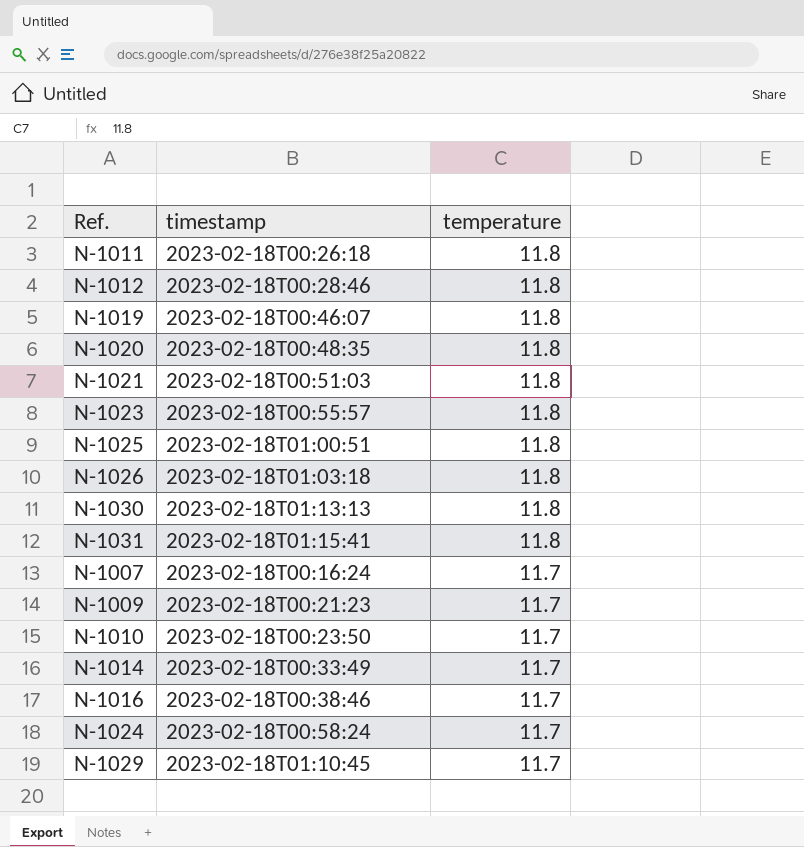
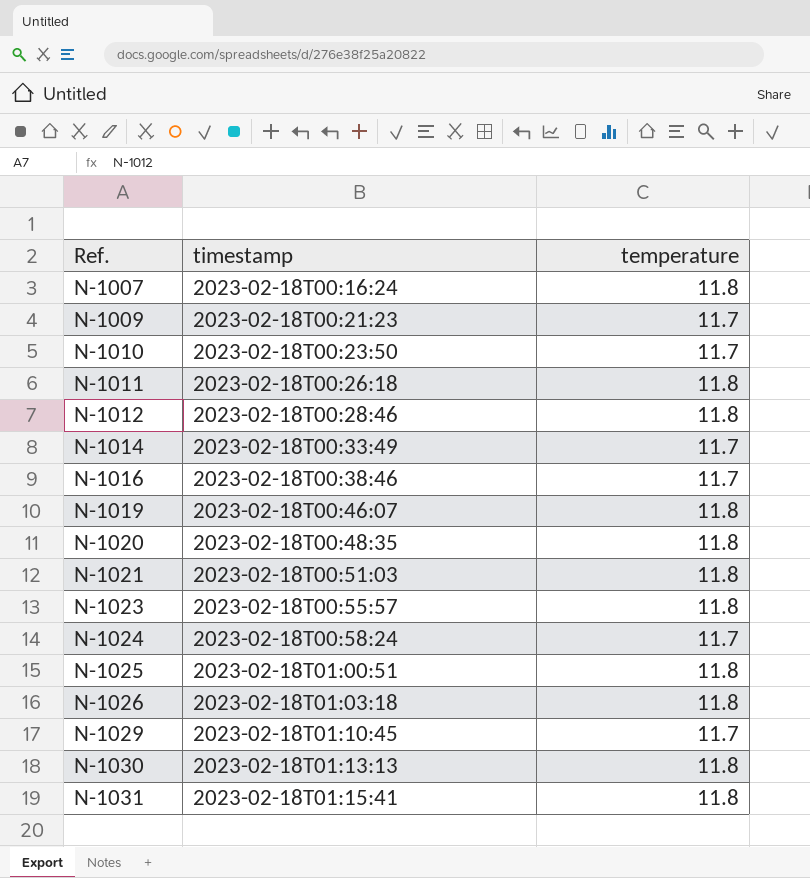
row order: temperature descending -> Ref. ascending
N-1007 | temperature: 11.7 -> 11.8

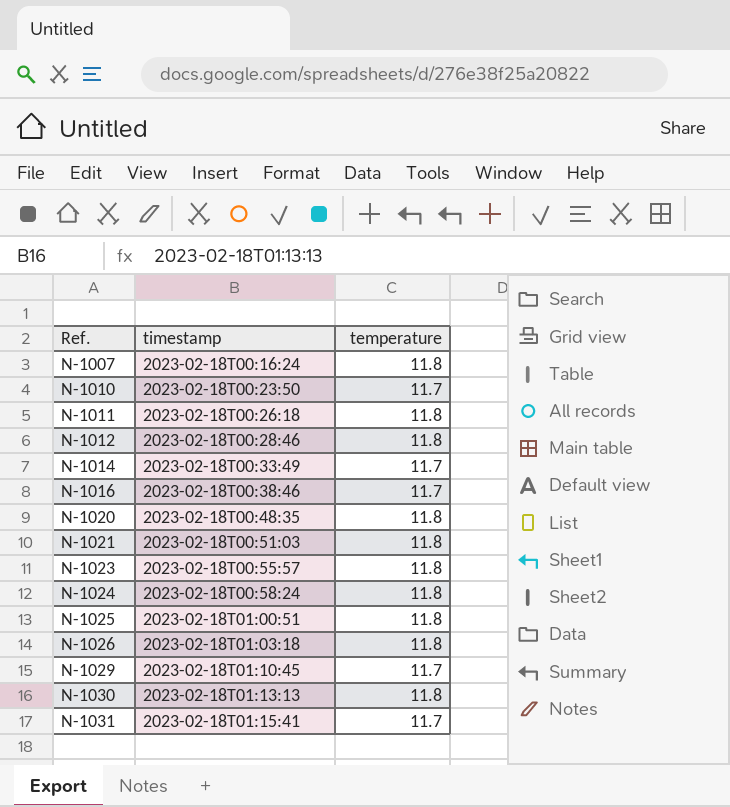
row N-1009: 2023-02-18T00:21:23 | 11.7 -> none
row N-1019: 2023-02-18T00:46:07 | 11.8 -> none
N-1024 | temperature: 11.7 -> 11.8
N-1031 | temperature: 11.8 -> 11.7

